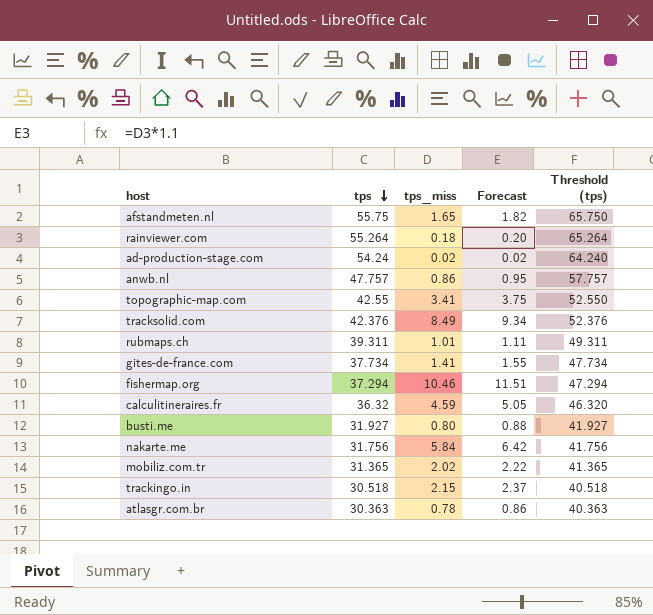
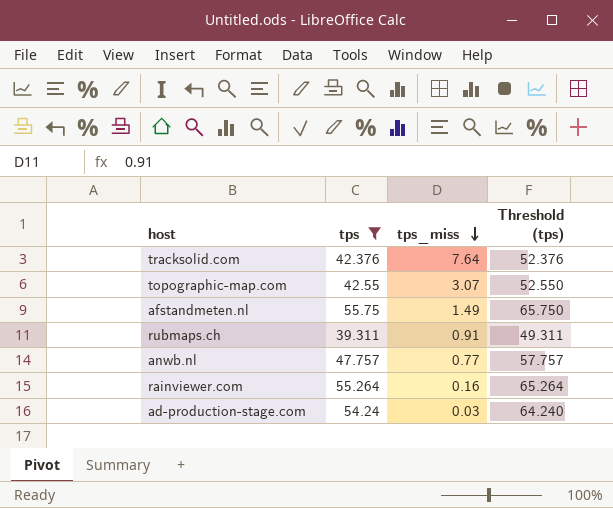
filter: none -> tps >= 39.311
row order: tps descending -> tps_miss descending
column Forecast | formula: [tps_miss] * 1.1 -> none
tracksolid.com | tps_miss: 8.49 -> 7.64
topographic-map.com | tps_miss: 3.41 -> 3.07
afstandmeten.nl | tps_miss: 1.65 -> 1.49
rubmaps.ch | tps_miss: 1.01 -> 0.91
anwb.nl | tps_miss: 0.86 -> 0.77
rainviewer.com | tps_miss: 0.18 -> 0.16
ad-production-stage.com | tps_miss: 0.02 -> 0.03

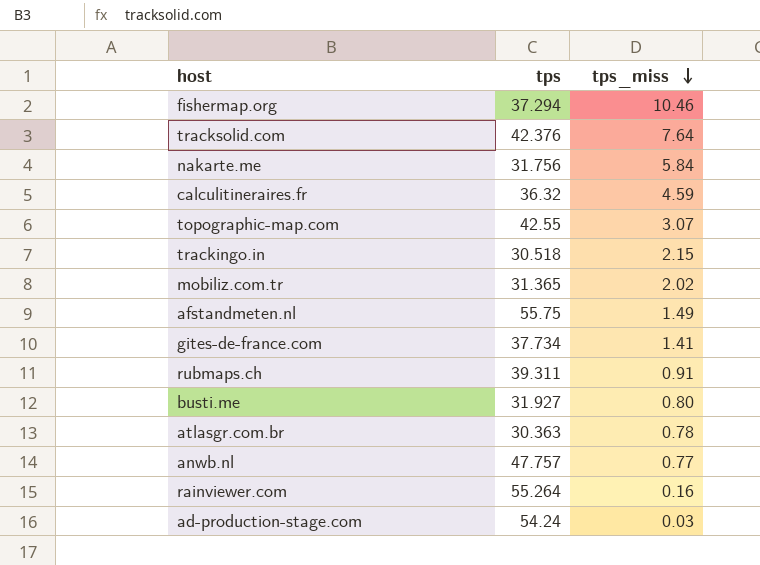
filter: tps >= 39.311 -> none
column Threshold (tps) | formula: [tps] + 10 -> none

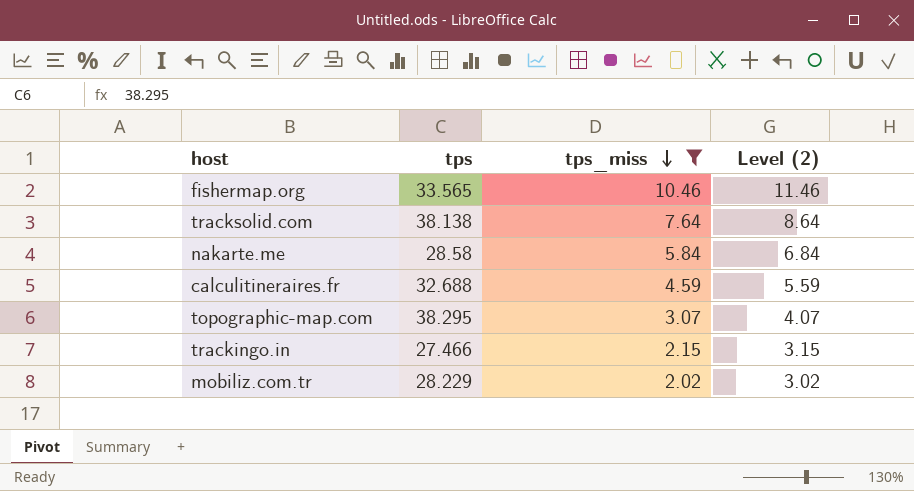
filter: none -> tps_miss >= 2.02
column Level (2) | formula: none -> [tps_miss] + 1
fishermap.org | tps: 37.294 -> 33.565
tracksolid.com | tps: 42.376 -> 38.138
nakarte.me | tps: 31.756 -> 28.58
calculitineraires.fr | tps: 36.32 -> 32.688
topographic-map.com | tps: 42.55 -> 38.295
trackingo.in | tps: 30.518 -> 27.466
mobiliz.com.tr | tps: 31.365 -> 28.229

